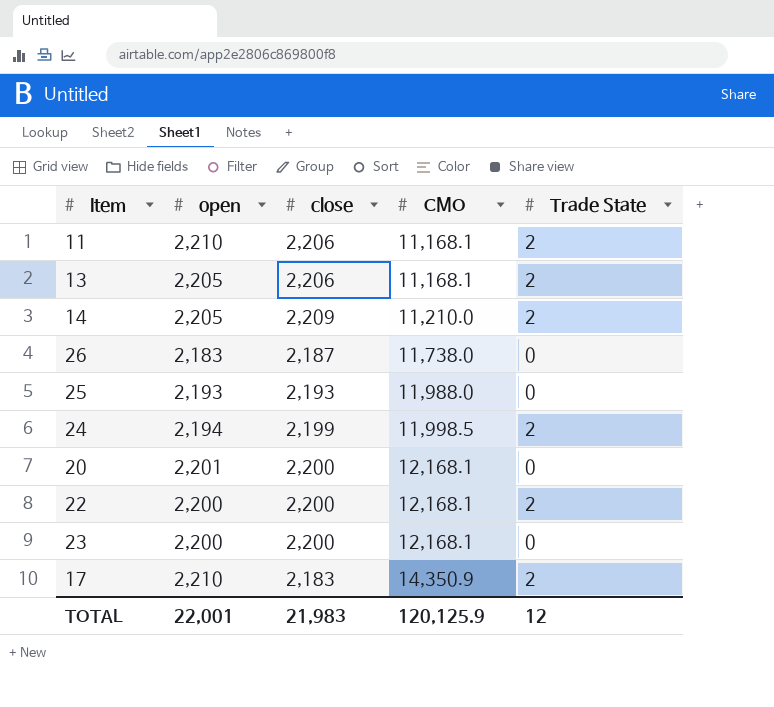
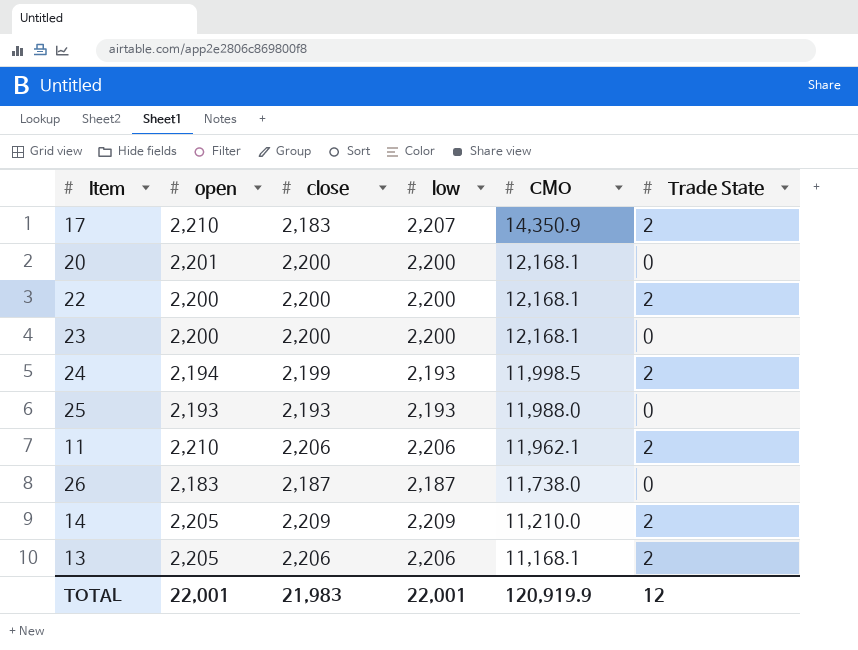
row order: CMO ascending -> CMO descending
column low | position: none -> 4
11 | CMO: 11,168.1 -> 11,962.1
TOTAL | CMO: 120,125.9 -> 120,919.9

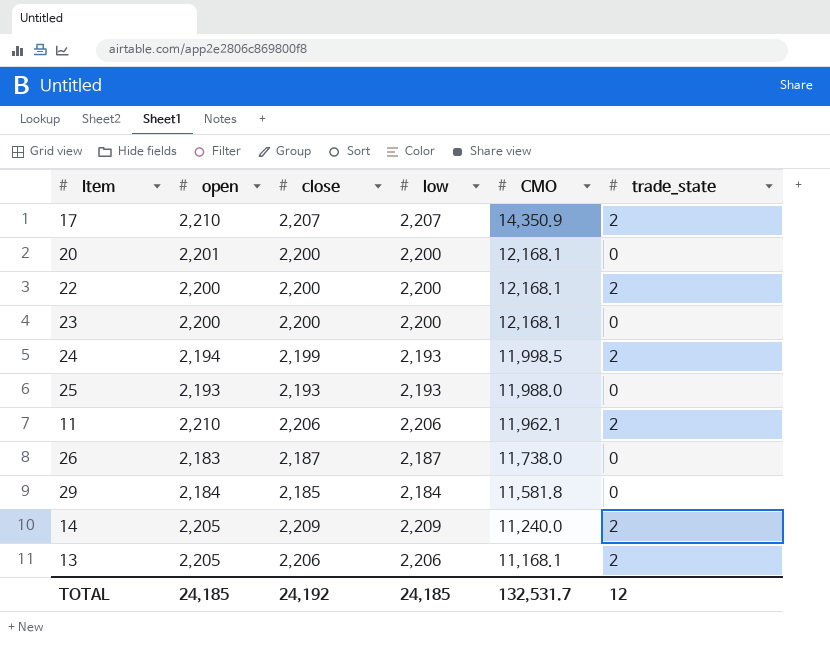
column name: Trade State -> trade_state
17 | close: 2,183 -> 2,207
row 29: none -> 2,184 | 2,185 | 2,184 | 11,581.8 | 0
14 | CMO: 11,210.0 -> 11,240.0
TOTAL | open: 22,001 -> 24,185
TOTAL | close: 21,983 -> 24,192
TOTAL | low: 22,001 -> 24,185
TOTAL | CMO: 120,919.9 -> 132,531.7

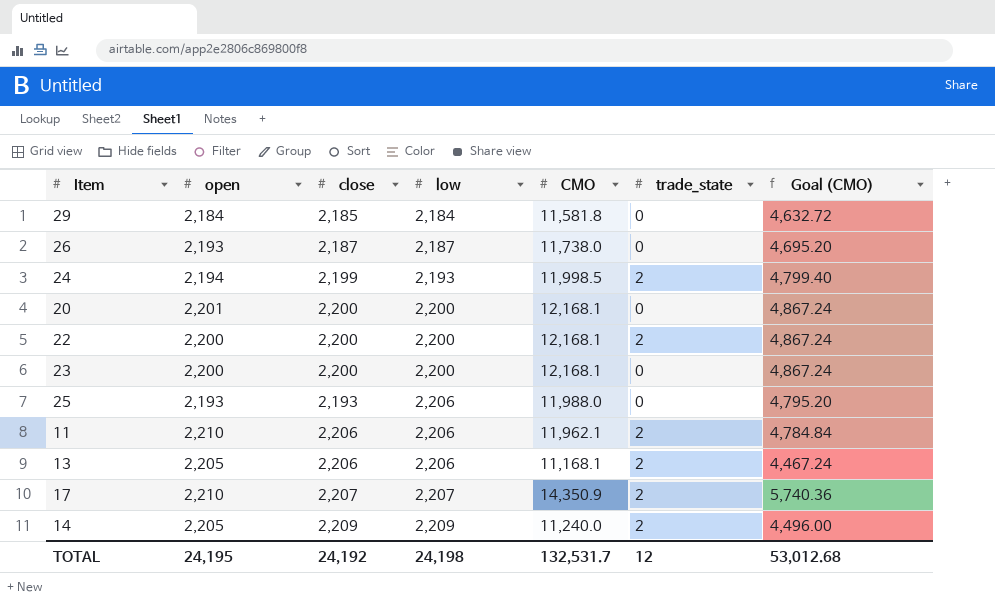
row order: CMO descending -> low ascending
column Goal (CMO) | formula: none -> [CMO] * 0.4
26 | open: 2,183 -> 2,193
25 | low: 2,193 -> 2,206
TOTAL | open: 24,185 -> 24,195
TOTAL | low: 24,185 -> 24,198

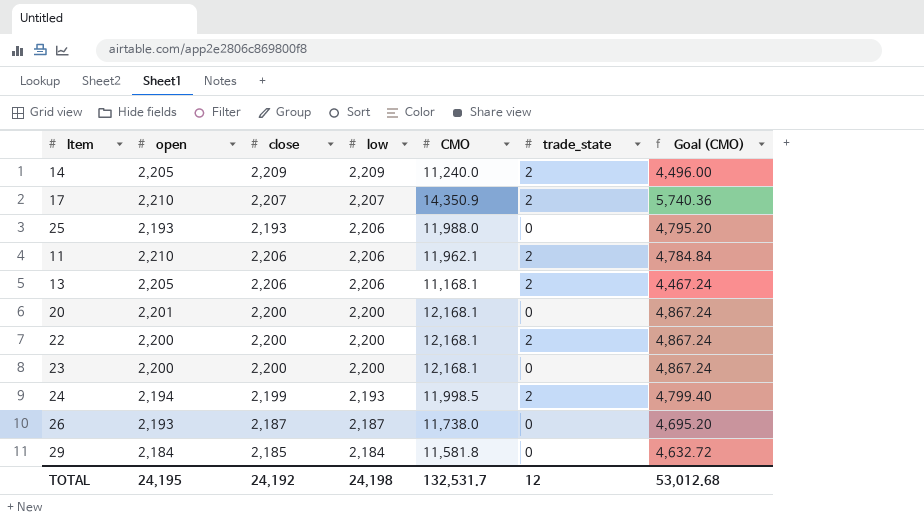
row order: low ascending -> low descending

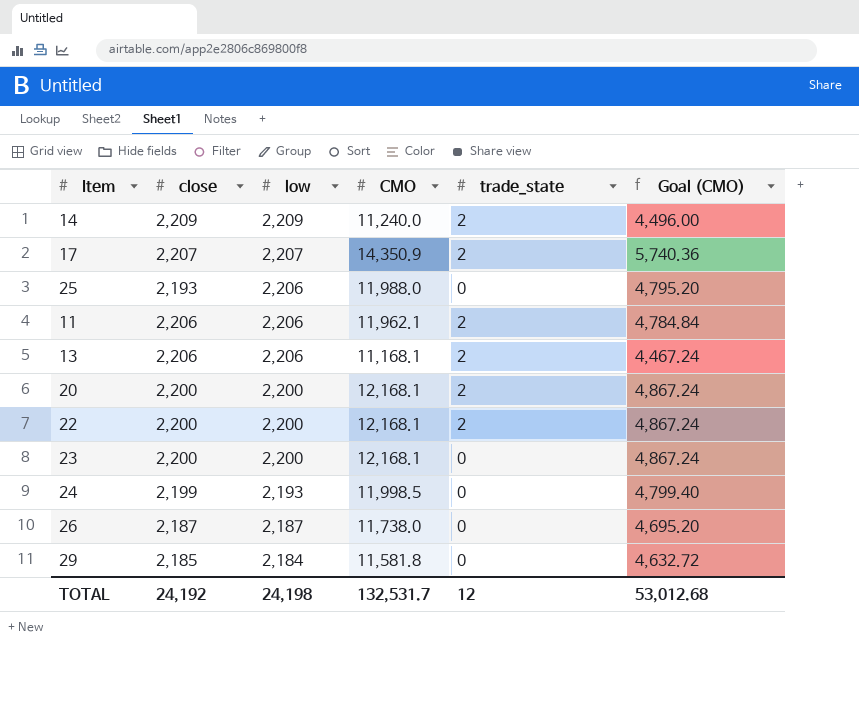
column open | position: 2 -> none
20 | trade_state: 0 -> 2
24 | trade_state: 2 -> 0

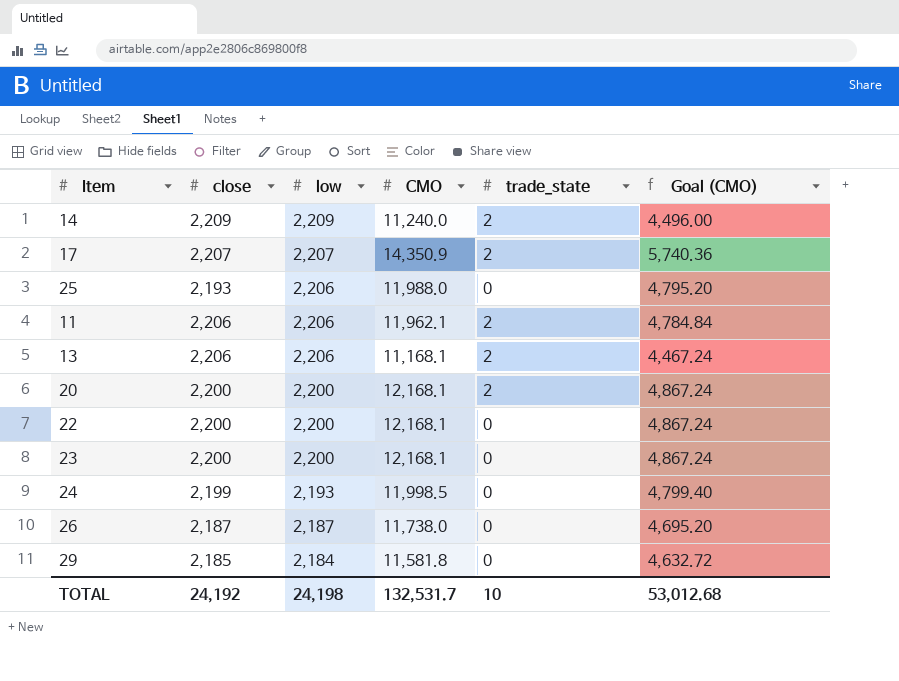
22 | trade_state: 2 -> 0
TOTAL | trade_state: 12 -> 10

